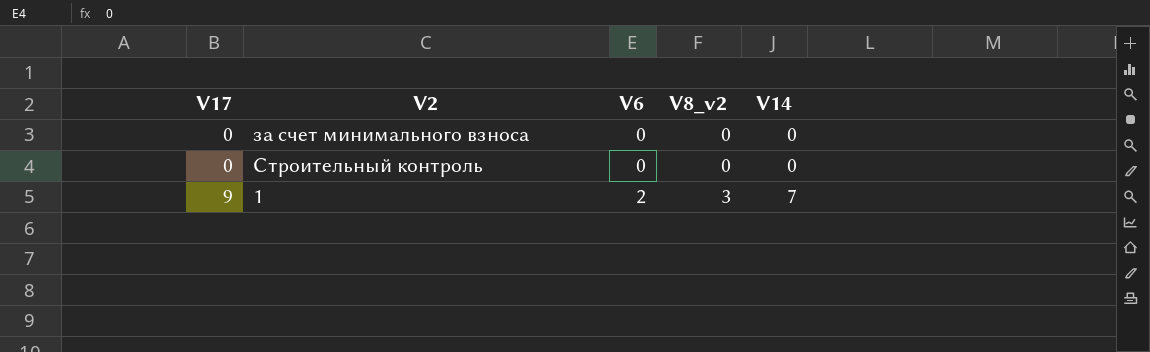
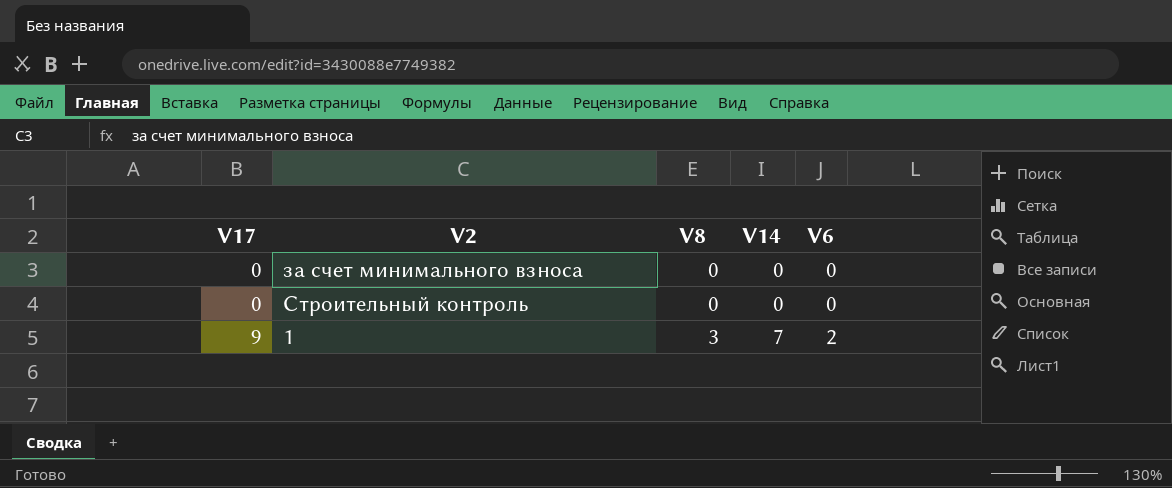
column name: V8_v2 -> V8
column V6 | position: 3 -> 5

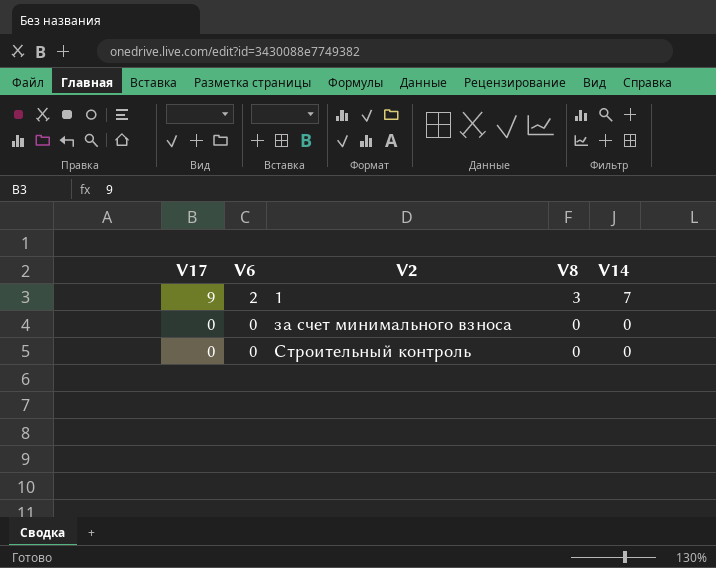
row order: V17 ascending -> V17 descending
column V6 | position: 5 -> 2

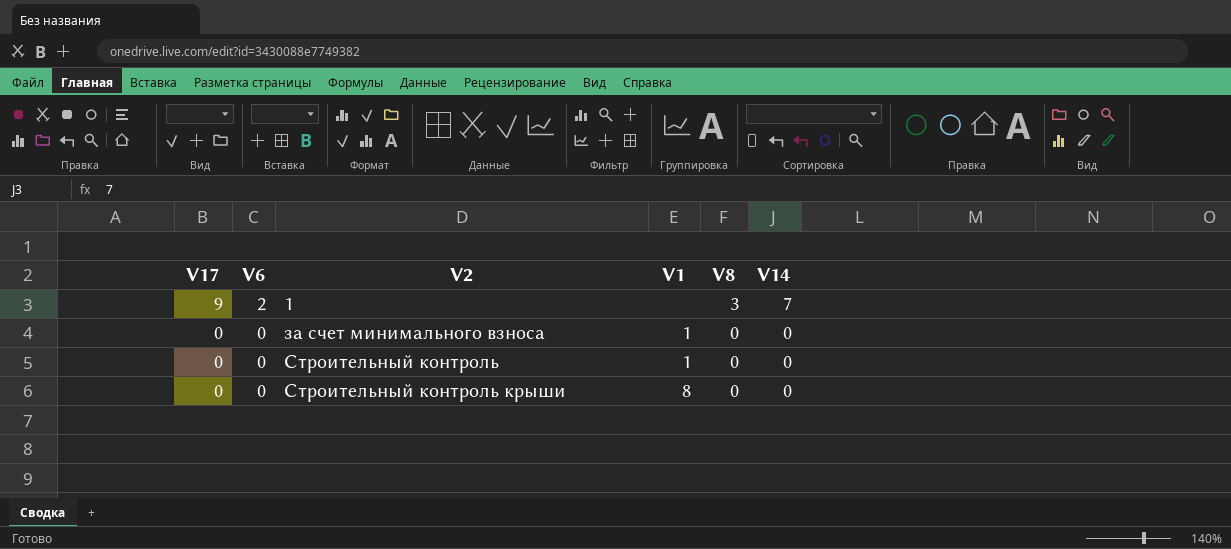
column V1 | position: none -> 4
row Строительный контроль крыши: none -> 0 | 0 | 8 | 0 | 0

